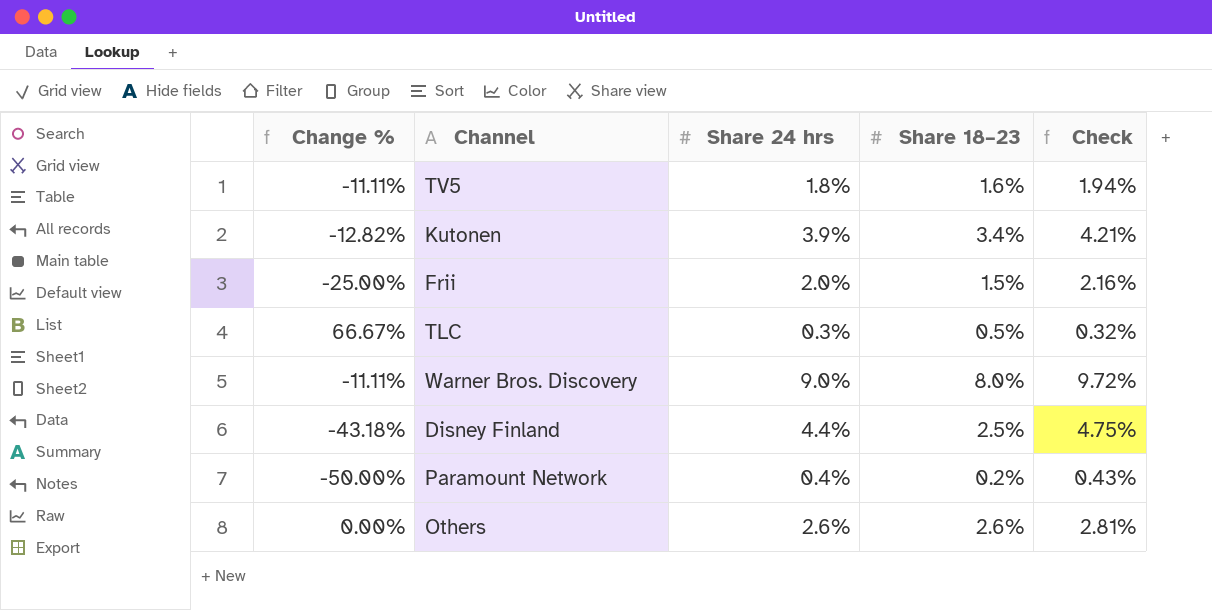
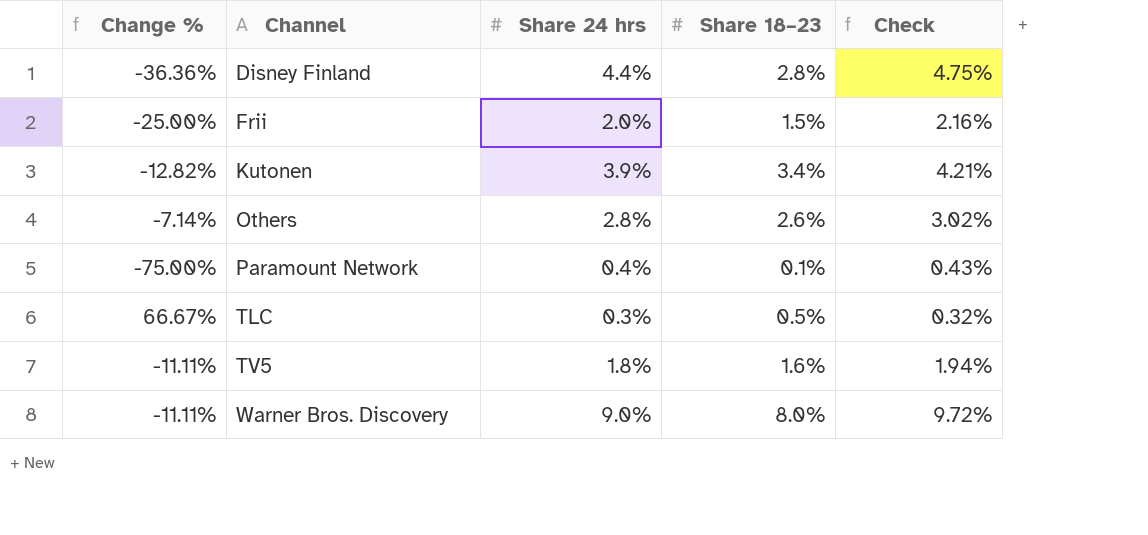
row order: none -> Channel ascending
Disney Finland | Change %: -43.18% -> -36.36%
Disney Finland | Share 18–23: 2.5% -> 2.8%
Others | Change %: 0.00% -> -7.14%
Others | Share 24 hrs: 2.6% -> 2.8%
Others | Check: 2.81% -> 3.02%
Paramount Network | Change %: -50.00% -> -75.00%
Paramount Network | Share 18–23: 0.2% -> 0.1%

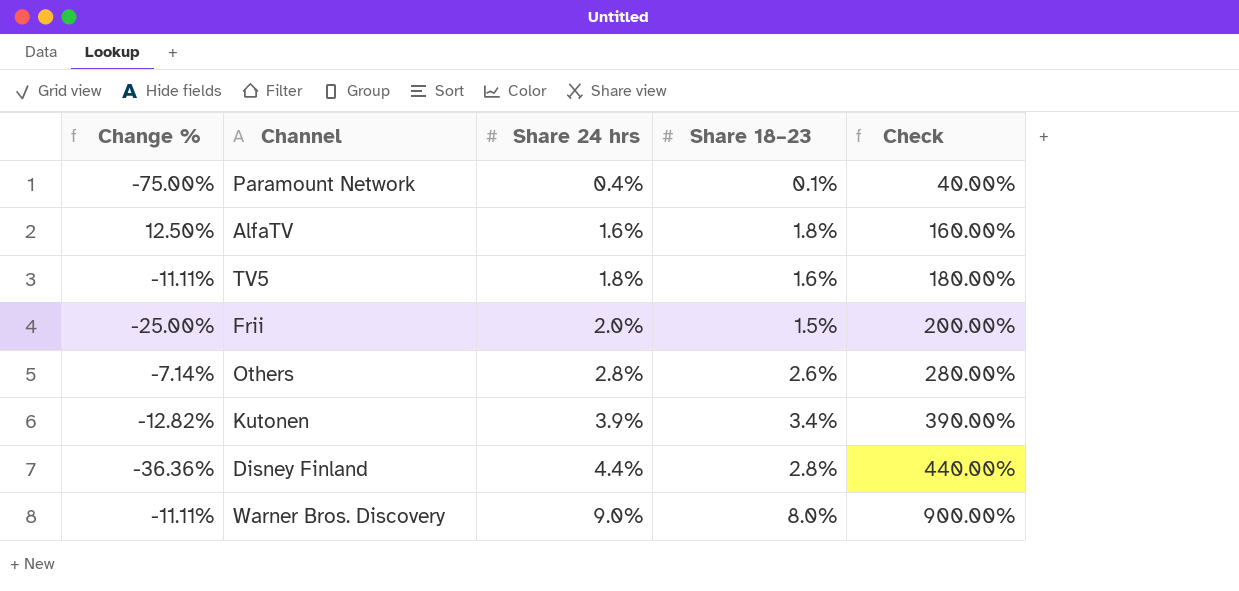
row order: Channel ascending -> Share 24 hrs ascending
column Check | formula: [Share 24 hrs] * 1.08 -> [Share 24 hrs] * 100
row TLC: 66.67% | 0.3% | 0.5% | 0.32% -> none
row AlfaTV: none -> 12.50% | 1.6% | 1.8% | 160.00%

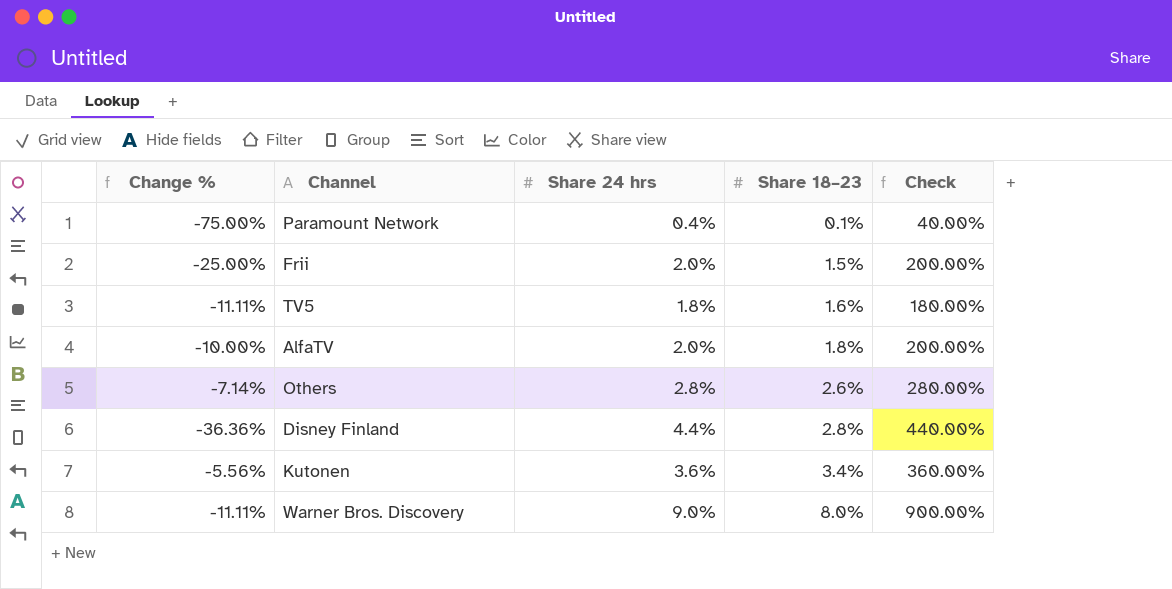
row order: Share 24 hrs ascending -> Share 18–23 ascending
AlfaTV | Change %: 12.50% -> -10.00%
AlfaTV | Share 24 hrs: 1.6% -> 2.0%
AlfaTV | Check: 160.00% -> 200.00%
Kutonen | Change %: -12.82% -> -5.56%
Kutonen | Share 24 hrs: 3.9% -> 3.6%
Kutonen | Check: 390.00% -> 360.00%

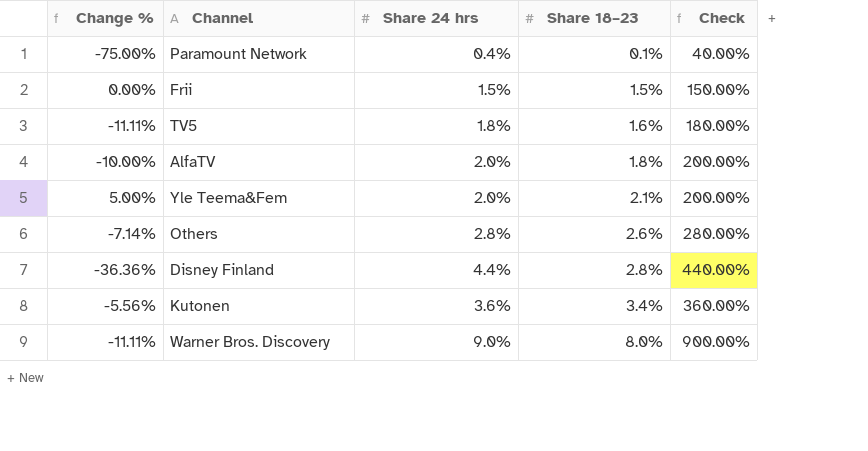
Frii | Change %: -25.00% -> 0.00%
Frii | Share 24 hrs: 2.0% -> 1.5%
Frii | Check: 200.00% -> 150.00%
row Yle Teema&Fem: none -> 5.00% | 2.0% | 2.1% | 200.00%

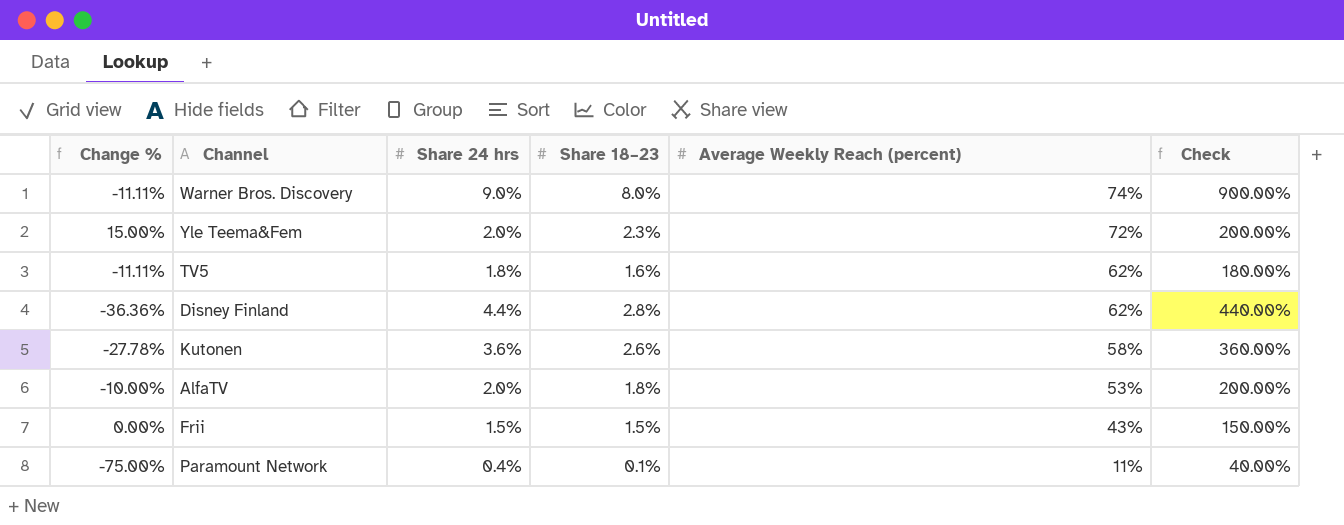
row order: Share 18–23 ascending -> Average Weekly Reach (percent) descending
column Average Weekly Reach (percent) | position: none -> 5
row Others: -7.14% | 2.8% | 2.6% | 280.00% -> none
Yle Teema&Fem | Change %: 5.00% -> 15.00%
Yle Teema&Fem | Share 18–23: 2.1% -> 2.3%
Kutonen | Change %: -5.56% -> -27.78%
Kutonen | Share 18–23: 3.4% -> 2.6%

